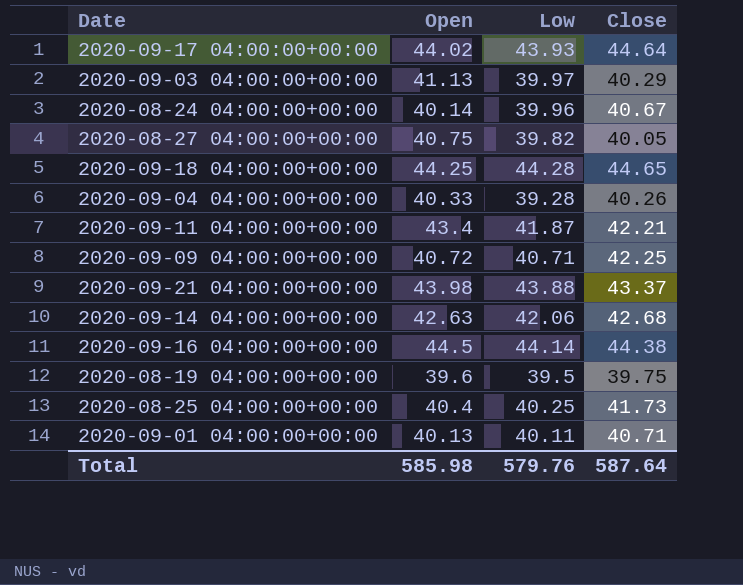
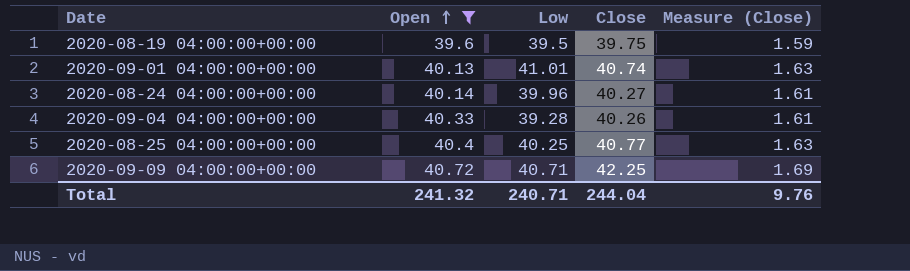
filter: none -> Open <= 40.72
row order: none -> Open ascending
column Measure (Close) | formula: none -> [Close] * 0.04
2020-09-01 04:00:00+00:00 | Low: 40.11 -> 41.01
2020-09-01 04:00:00+00:00 | Close: 40.71 -> 40.74
2020-08-24 04:00:00+00:00 | Close: 40.67 -> 40.27
2020-08-25 04:00:00+00:00 | Close: 41.73 -> 40.77
Total | Open: 585.98 -> 241.32
Total | Low: 579.76 -> 240.71
Total | Close: 587.64 -> 244.04

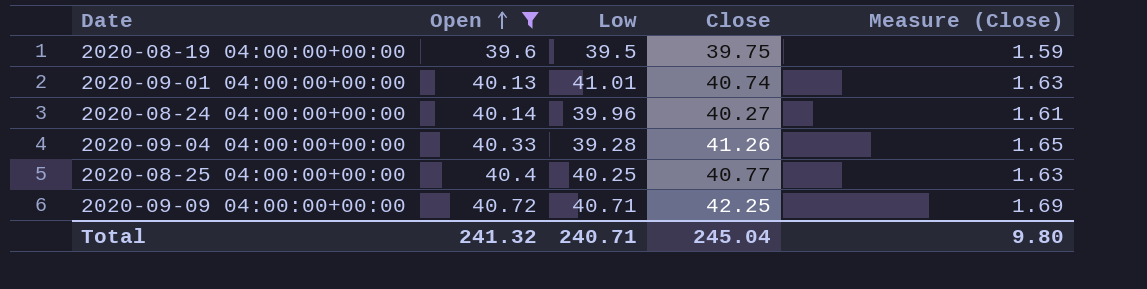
2020-09-04 04:00:00+00:00 | Close: 40.26 -> 41.26
2020-09-04 04:00:00+00:00 | Measure (Close): 1.61 -> 1.65
Total | Close: 244.04 -> 245.04
Total | Measure (Close): 9.76 -> 9.80

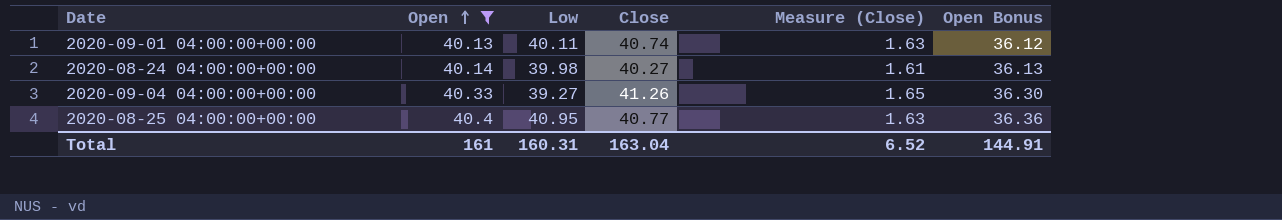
column Open Bonus | formula: none -> [Open] * 0.9
row 2020-08-19 04:00:00+00:00: 39.6 | 39.5 | 39.75 | 1.59 -> none
row 2020-09-09 04:00:00+00:00: 40.72 | 40.71 | 42.25 | 1.69 -> none
2020-09-01 04:00:00+00:00 | Low: 41.01 -> 40.11
2020-08-24 04:00:00+00:00 | Low: 39.96 -> 39.98
2020-09-04 04:00:00+00:00 | Low: 39.28 -> 39.27
2020-08-25 04:00:00+00:00 | Low: 40.25 -> 40.95
Total | Open: 241.32 -> 161
Total | Low: 240.71 -> 160.31
Total | Close: 245.04 -> 163.04
Total | Measure (Close): 9.80 -> 6.52

